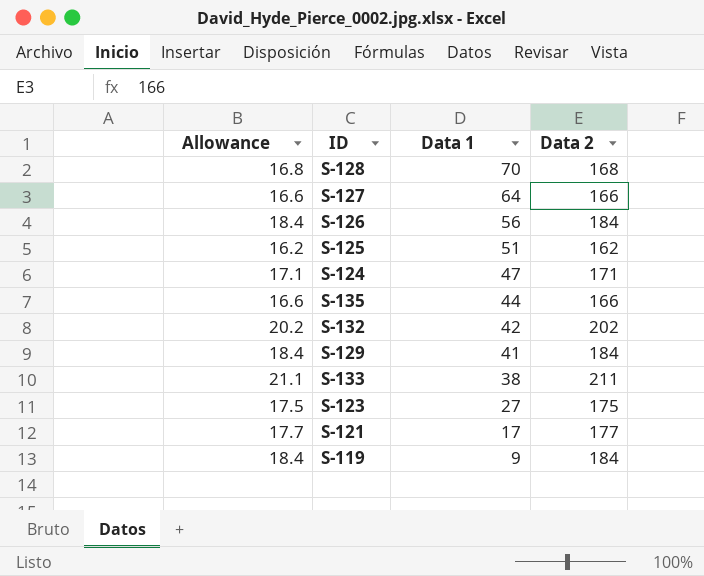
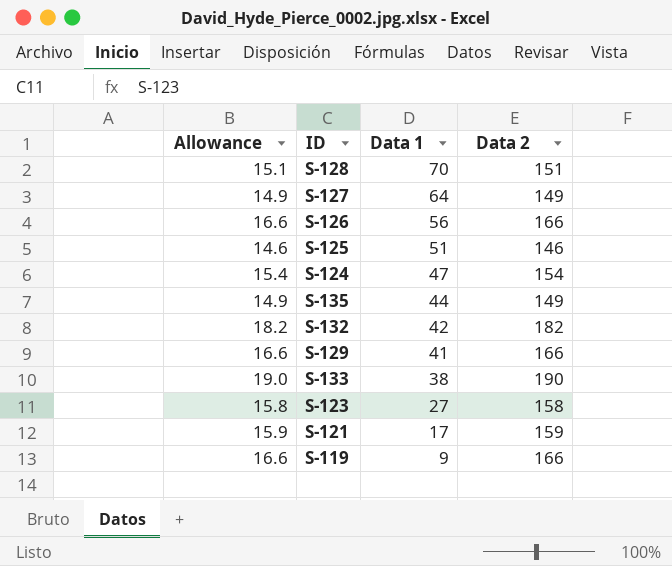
S-128 | Allowance: 16.8 -> 15.1
S-128 | Data 2: 168 -> 151
S-127 | Allowance: 16.6 -> 14.9
S-127 | Data 2: 166 -> 149
S-126 | Allowance: 18.4 -> 16.6
S-126 | Data 2: 184 -> 166
S-125 | Allowance: 16.2 -> 14.6
S-125 | Data 2: 162 -> 146
S-124 | Allowance: 17.1 -> 15.4
S-124 | Data 2: 171 -> 154
S-135 | Allowance: 16.6 -> 14.9
S-135 | Data 2: 166 -> 149
S-132 | Allowance: 20.2 -> 18.2
S-132 | Data 2: 202 -> 182
S-129 | Allowance: 18.4 -> 16.6
S-129 | Data 2: 184 -> 166
S-133 | Allowance: 21.1 -> 19.0
S-133 | Data 2: 211 -> 190
S-123 | Allowance: 17.5 -> 15.8
S-123 | Data 2: 175 -> 158
S-121 | Allowance: 17.7 -> 15.9
S-121 | Data 2: 177 -> 159
S-119 | Allowance: 18.4 -> 16.6
S-119 | Data 2: 184 -> 166

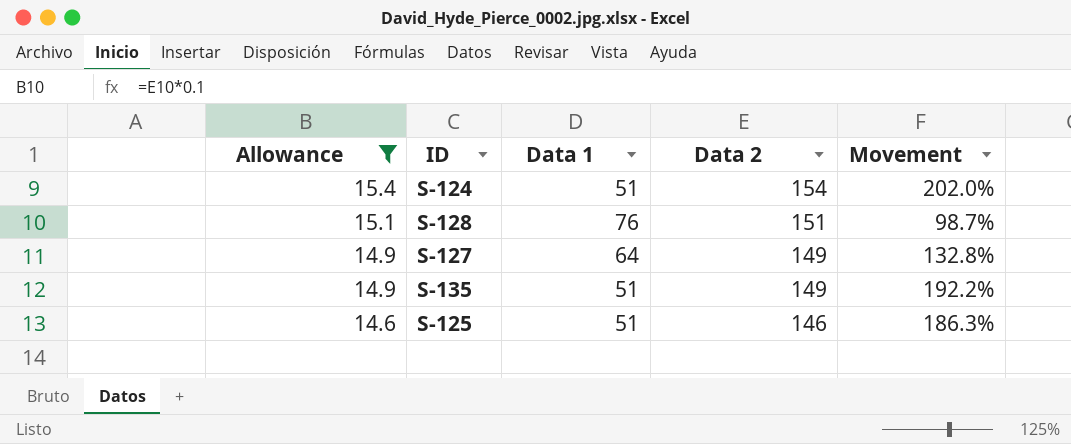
filter: none -> Allowance <= 15.4
row order: Data 1 descending -> Allowance descending
column Movement | formula: none -> ([Data 2] - [Data 1]) / [Data 1]
S-124 | Data 1: 47 -> 51
S-128 | Data 1: 70 -> 76
S-135 | Data 1: 44 -> 51

